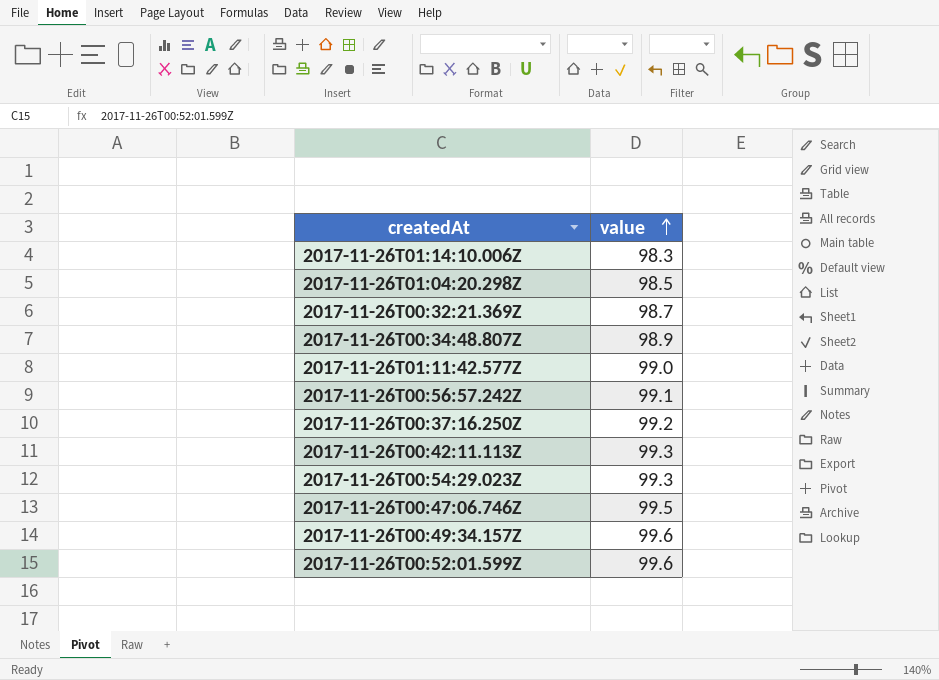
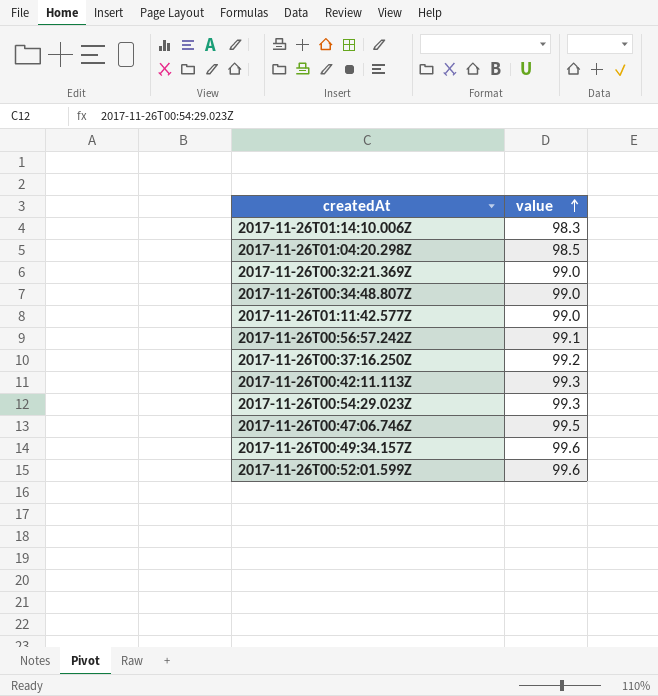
2017-11-26T00:32:21.369Z | value: 98.7 -> 99.0
2017-11-26T00:34:48.807Z | value: 98.9 -> 99.0

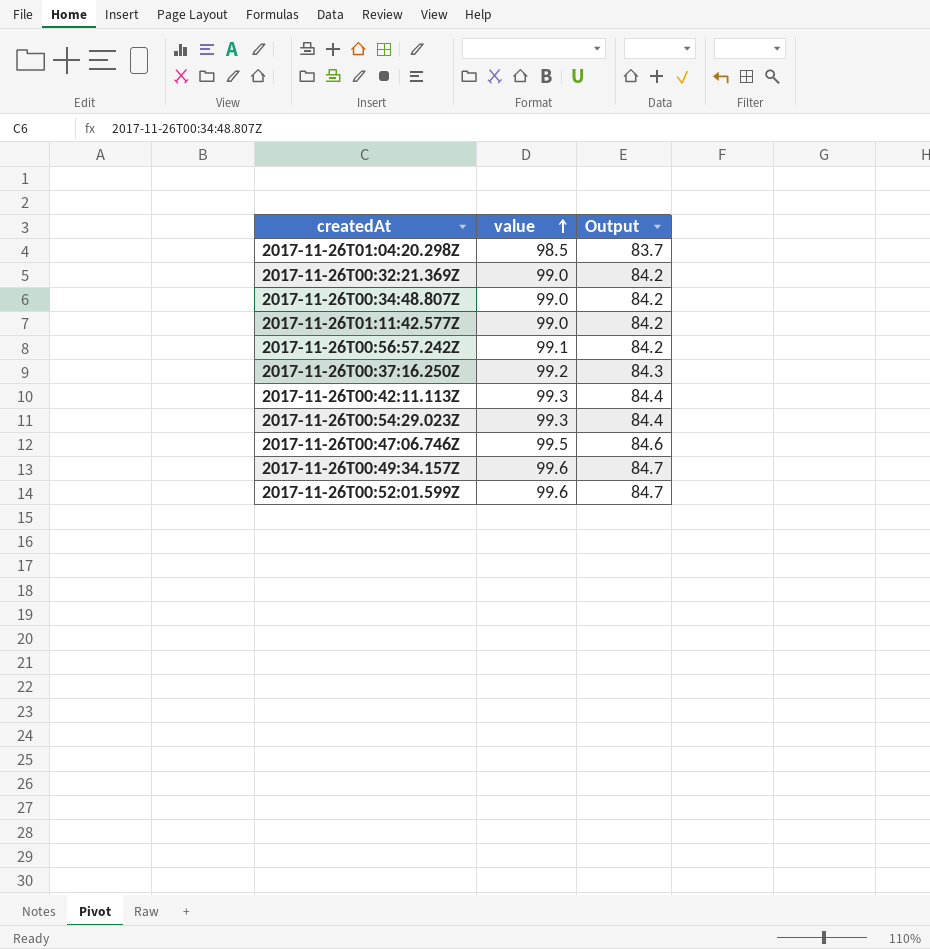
column Output | formula: none -> [value] * 0.85
row 2017-11-26T01:14:10.006Z: 98.3 -> none

